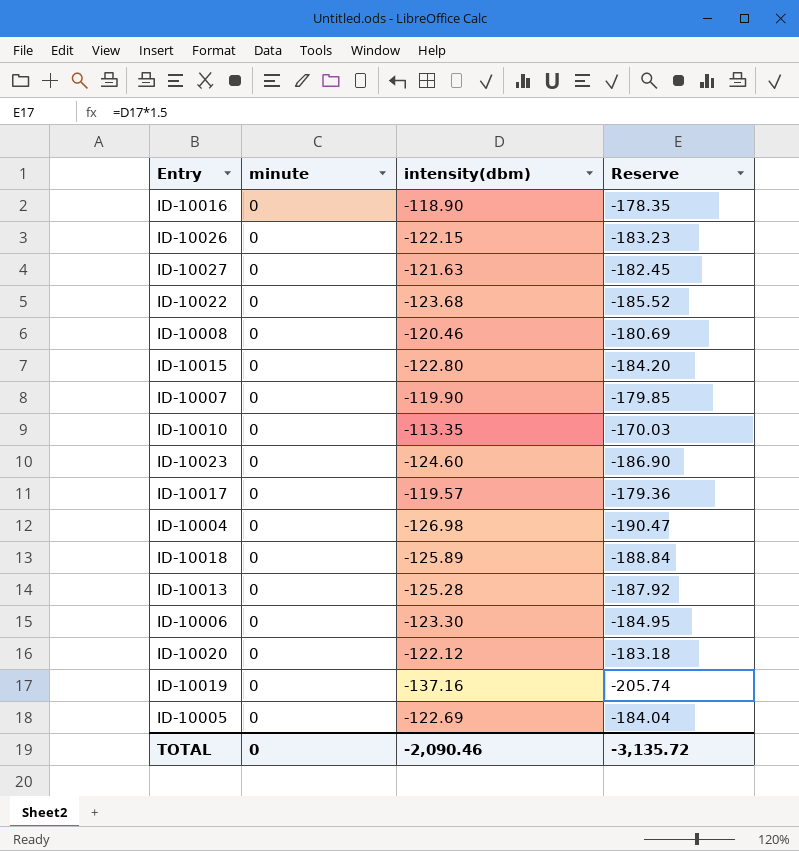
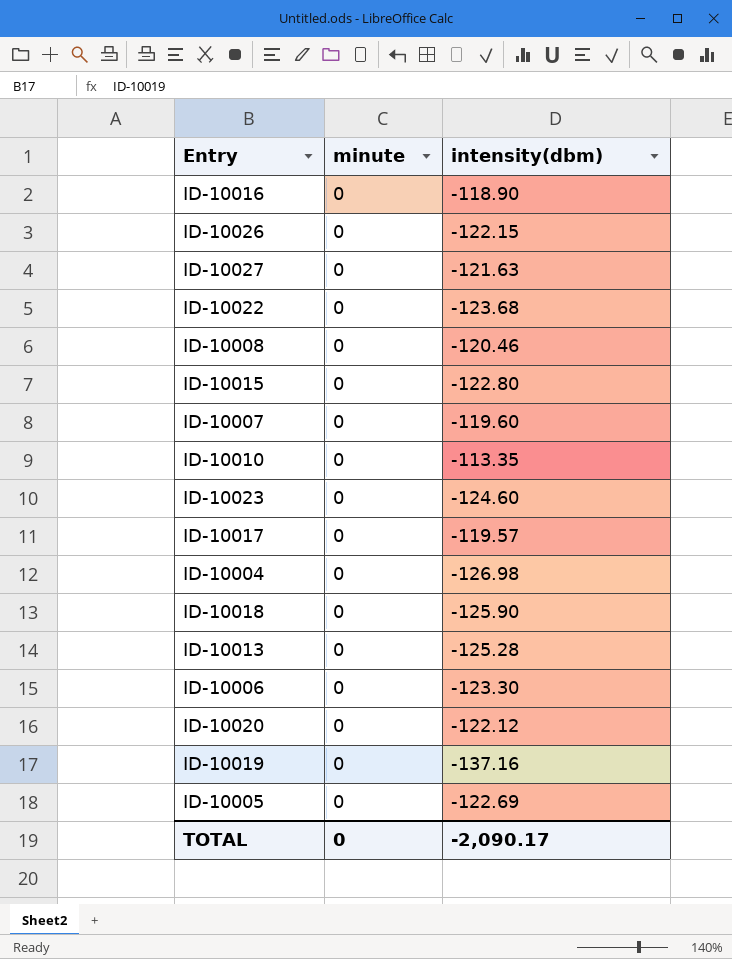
column Reserve | formula: [intensity(dbm)] * 1.5 -> none
ID-10007 | intensity(dbm): -119.90 -> -119.60
ID-10018 | intensity(dbm): -125.89 -> -125.90
TOTAL | intensity(dbm): -2,090.46 -> -2,090.17

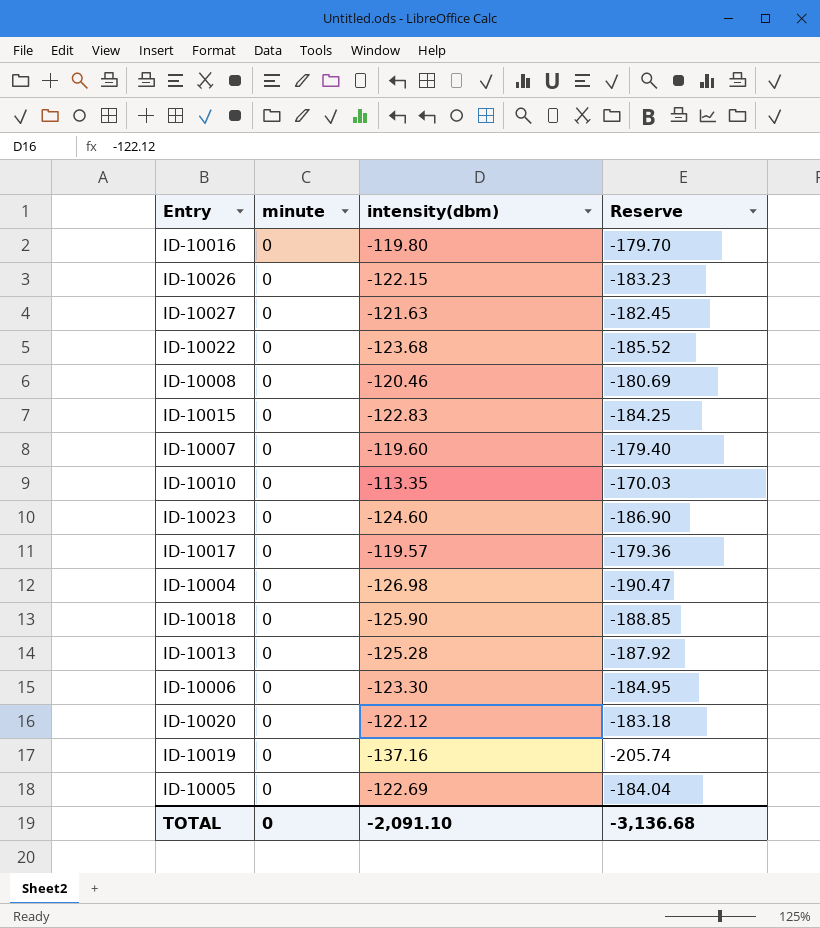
column Reserve | formula: none -> [intensity(dbm)] * 1.5
ID-10016 | intensity(dbm): -118.90 -> -119.80
ID-10015 | intensity(dbm): -122.80 -> -122.83
TOTAL | intensity(dbm): -2,090.17 -> -2,091.10

